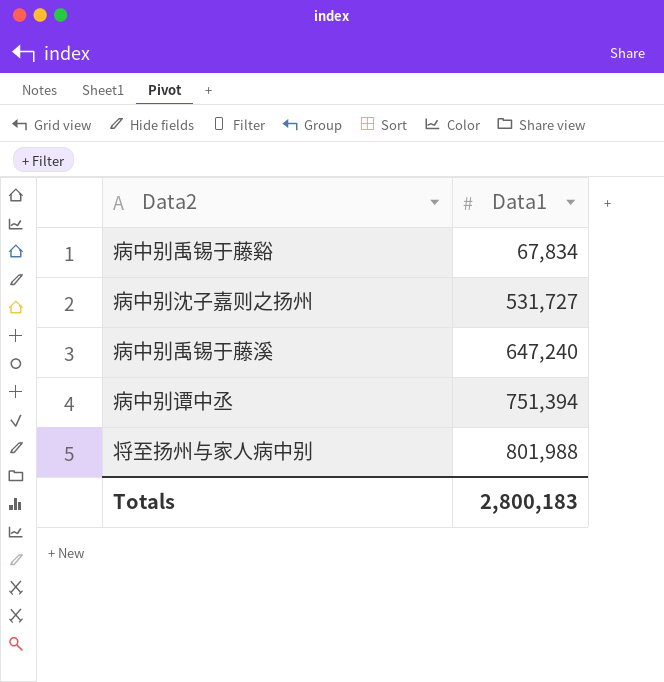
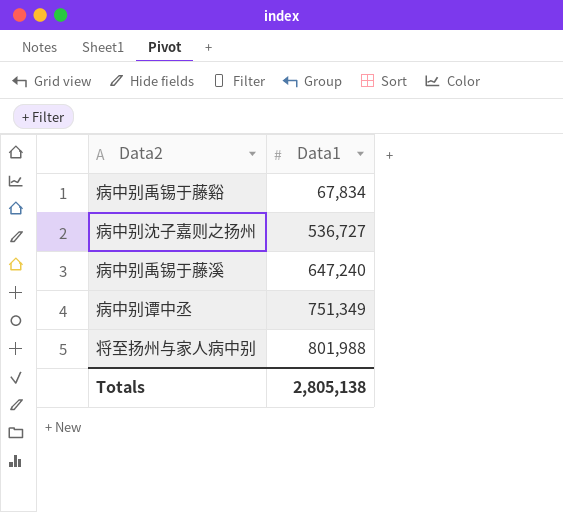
病中别沈子嘉则之扬州 | Data1: 531,727 -> 536,727
病中别谭中丞 | Data1: 751,394 -> 751,349
Totals | Data1: 2,800,183 -> 2,805,138

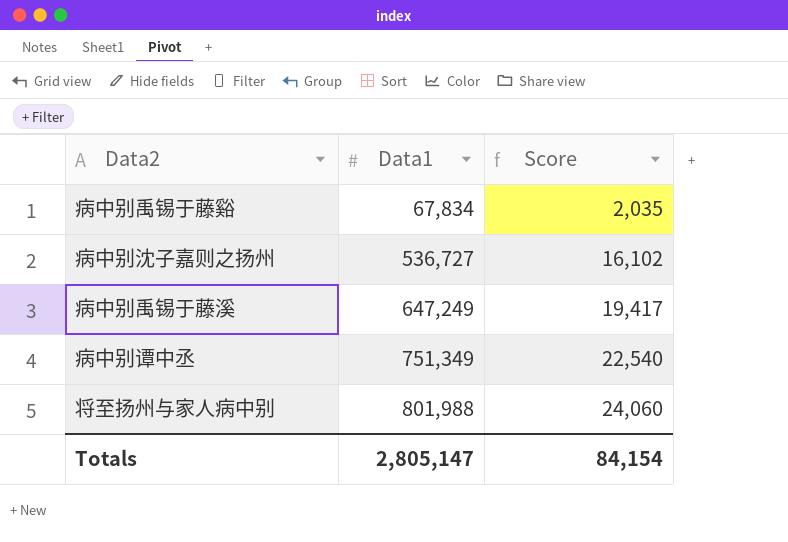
column Score | formula: none -> [Data1] * 0.03
病中别禹锡于藤溪 | Data1: 647,240 -> 647,249
Totals | Data1: 2,805,138 -> 2,805,147

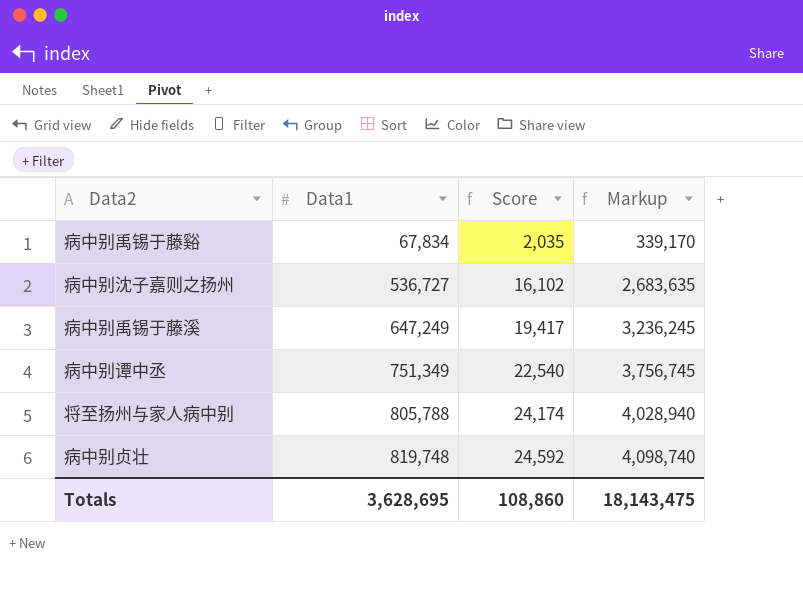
column Markup | formula: none -> [Data1] * 5
将至扬州与家人病中别 | Data1: 801,988 -> 805,788
将至扬州与家人病中别 | Score: 24,060 -> 24,174
row 病中别贞壮: none -> 819,748 | 24,592 | 4,098,740
Totals | Data1: 2,805,147 -> 3,628,695
Totals | Score: 84,154 -> 108,860

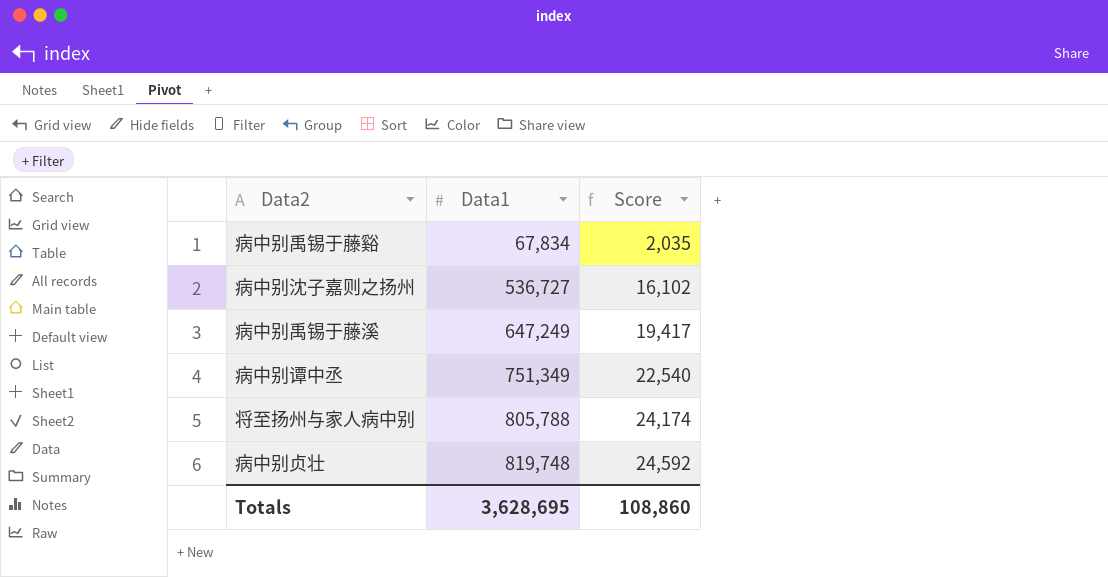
column Markup | formula: [Data1] * 5 -> none

